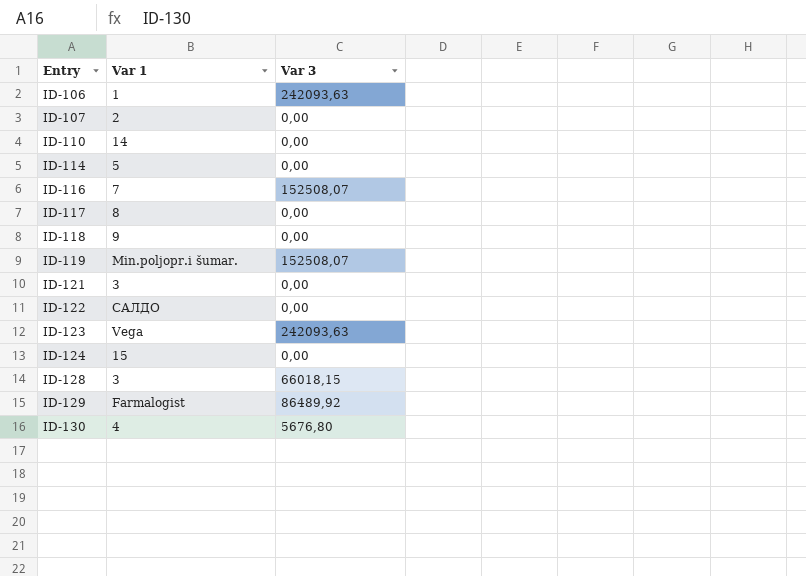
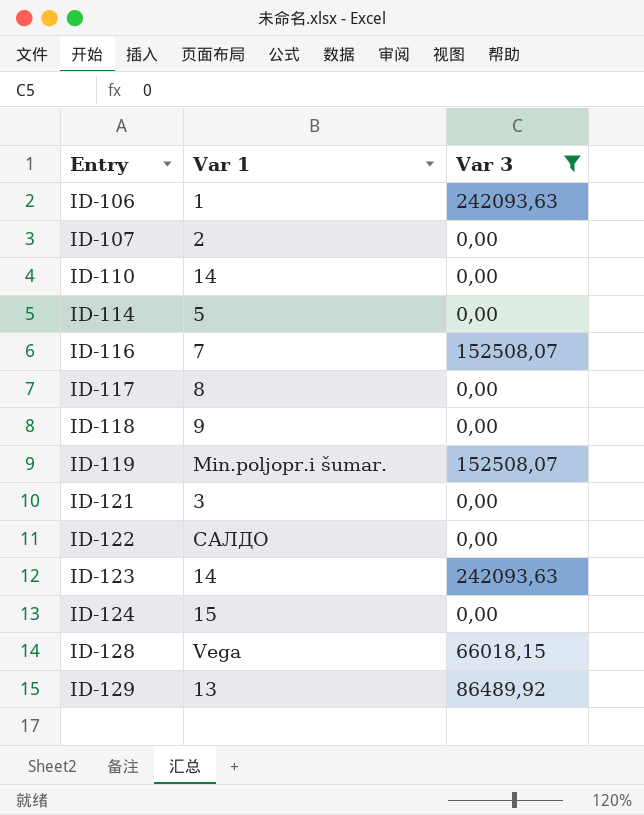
filter: none -> Var 3 != 5676,80
ID-123 | Var 1: Vega -> 14
ID-128 | Var 1: 3 -> Vega
ID-129 | Var 1: Farmalogist -> 13

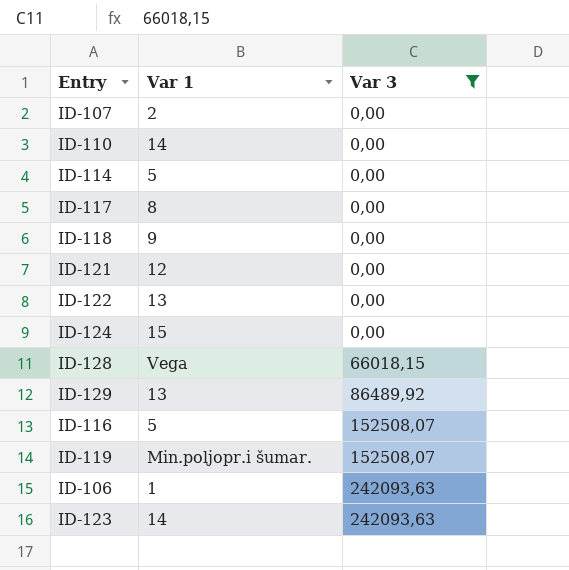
row order: Entry ascending -> Var 3 ascending
ID-121 | Var 1: 3 -> 12
ID-122 | Var 1: САЛДО -> 13
ID-116 | Var 1: 7 -> 5

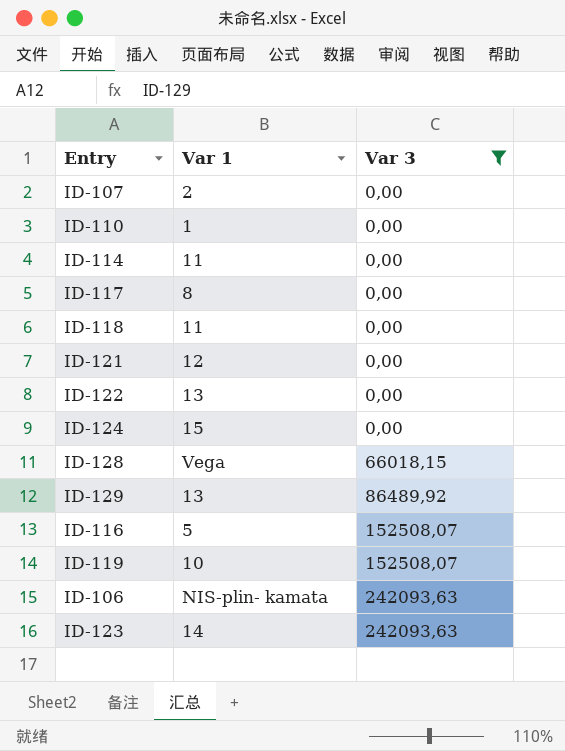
ID-110 | Var 1: 14 -> 1
ID-114 | Var 1: 5 -> 11
ID-118 | Var 1: 9 -> 11
ID-119 | Var 1: Min.poljopr.i šumar. -> 10
ID-106 | Var 1: 1 -> NIS-plin- kamata

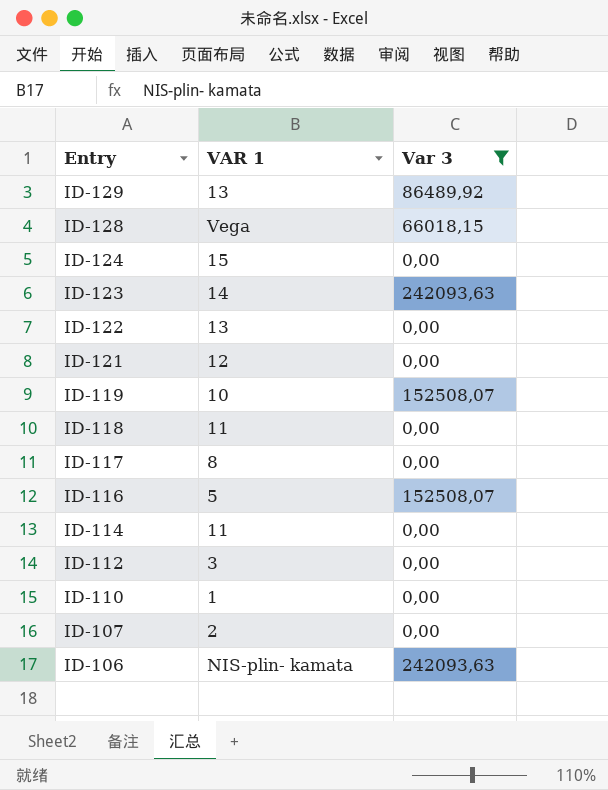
row order: Var 3 ascending -> Entry descending
column name: Var 1 -> VAR 1
row ID-112: none -> 3 | 0,00

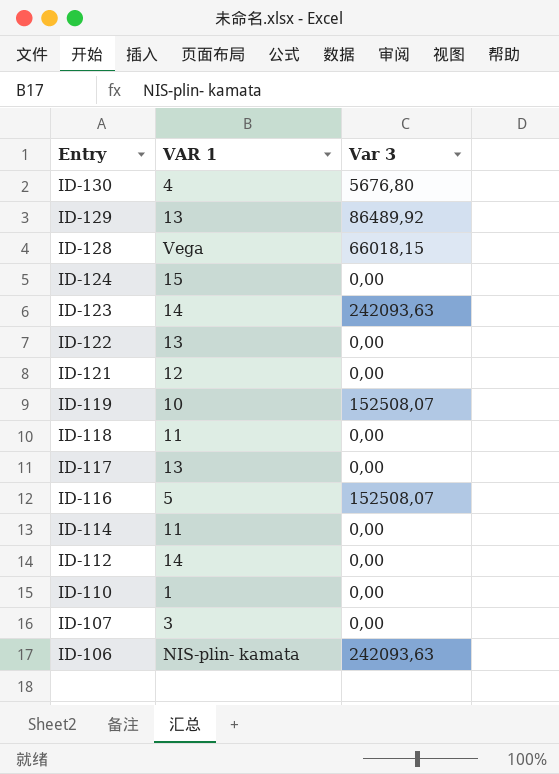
filter: Var 3 != 5676,80 -> none
ID-117 | VAR 1: 8 -> 13
ID-112 | VAR 1: 3 -> 14
ID-107 | VAR 1: 2 -> 3

